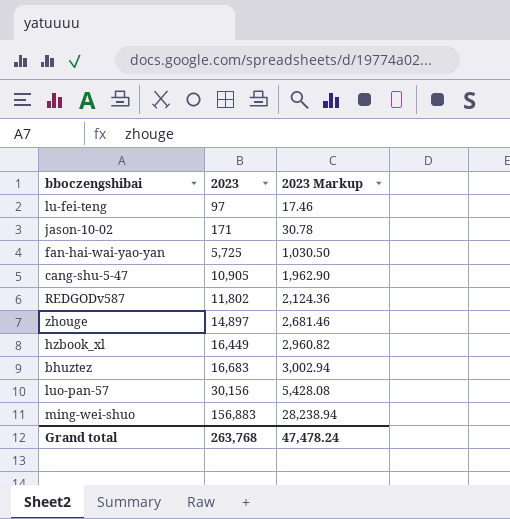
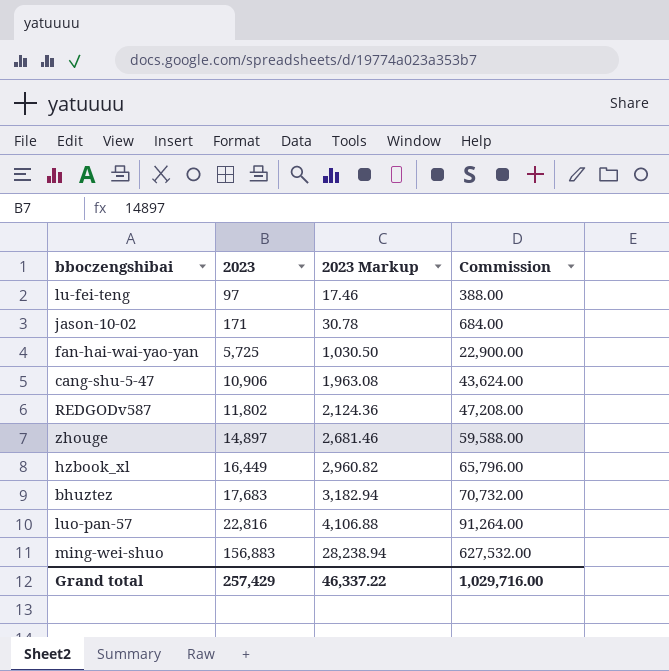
column Commission | formula: none -> [2023] * 4
cang-shu-5-47 | 2023: 10,905 -> 10,906
cang-shu-5-47 | 2023 Markup: 1,962.90 -> 1,963.08
bhuztez | 2023: 16,683 -> 17,683
bhuztez | 2023 Markup: 3,002.94 -> 3,182.94
luo-pan-57 | 2023: 30,156 -> 22,816
luo-pan-57 | 2023 Markup: 5,428.08 -> 4,106.88
Grand total | 2023: 263,768 -> 257,429
Grand total | 2023 Markup: 47,478.24 -> 46,337.22

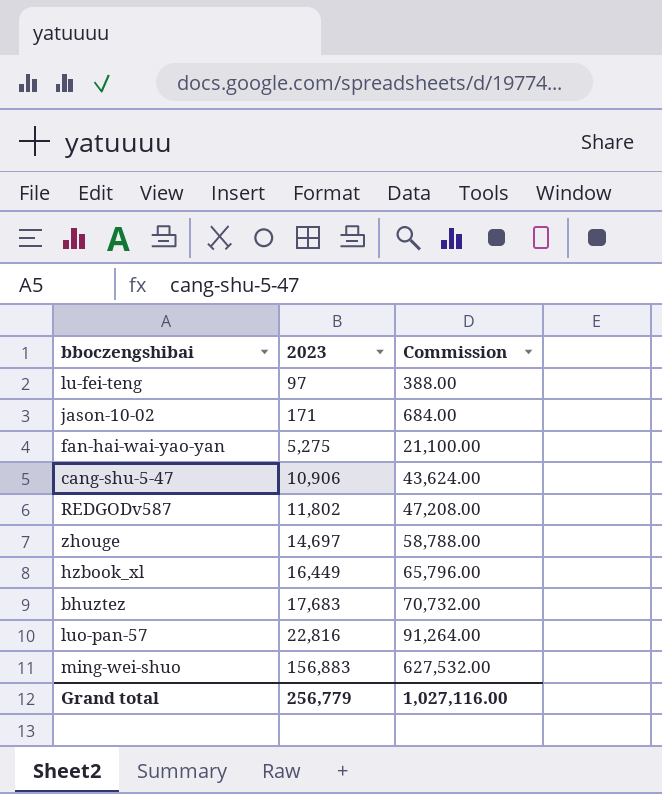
column 2023 Markup | formula: [2023] * 0.18 -> none
fan-hai-wai-yao-yan | 2023: 5,725 -> 5,275
fan-hai-wai-yao-yan | Commission: 22,900.00 -> 21,100.00
zhouge | 2023: 14,897 -> 14,697
zhouge | Commission: 59,588.00 -> 58,788.00
Grand total | 2023: 257,429 -> 256,779
Grand total | Commission: 1,029,716.00 -> 1,027,116.00

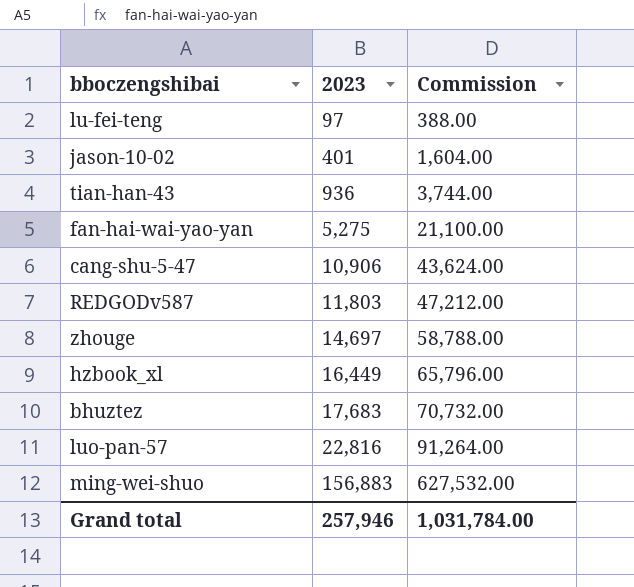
jason-10-02 | 2023: 171 -> 401
jason-10-02 | Commission: 684.00 -> 1,604.00
row tian-han-43: none -> 936 | 3,744.00
REDGODv587 | 2023: 11,802 -> 11,803
REDGODv587 | Commission: 47,208.00 -> 47,212.00
Grand total | 2023: 256,779 -> 257,946
Grand total | Commission: 1,027,116.00 -> 1,031,784.00

